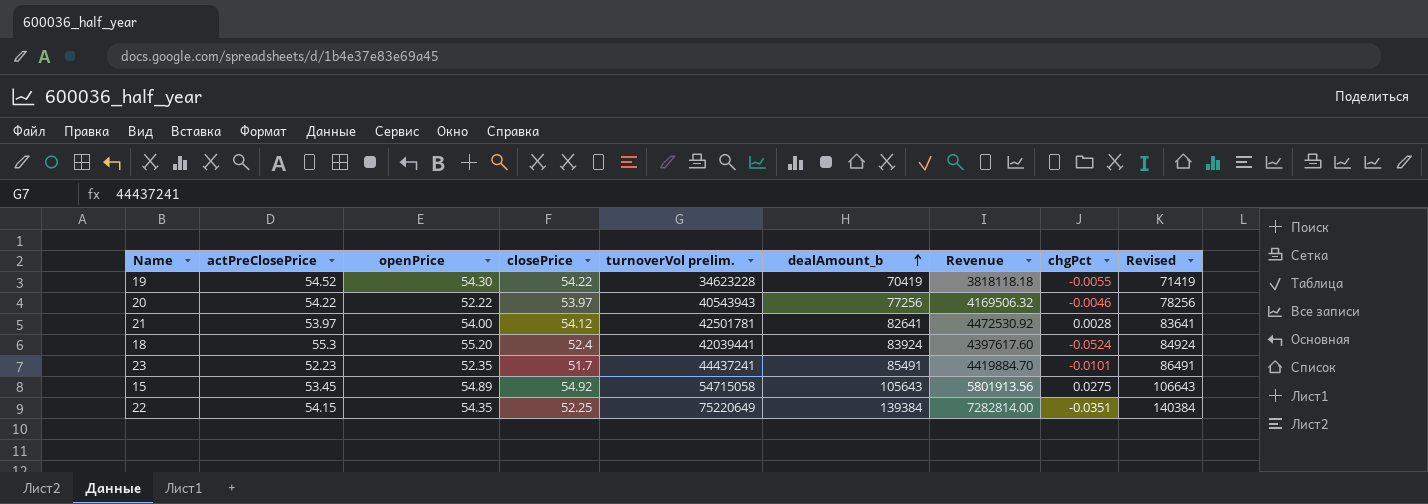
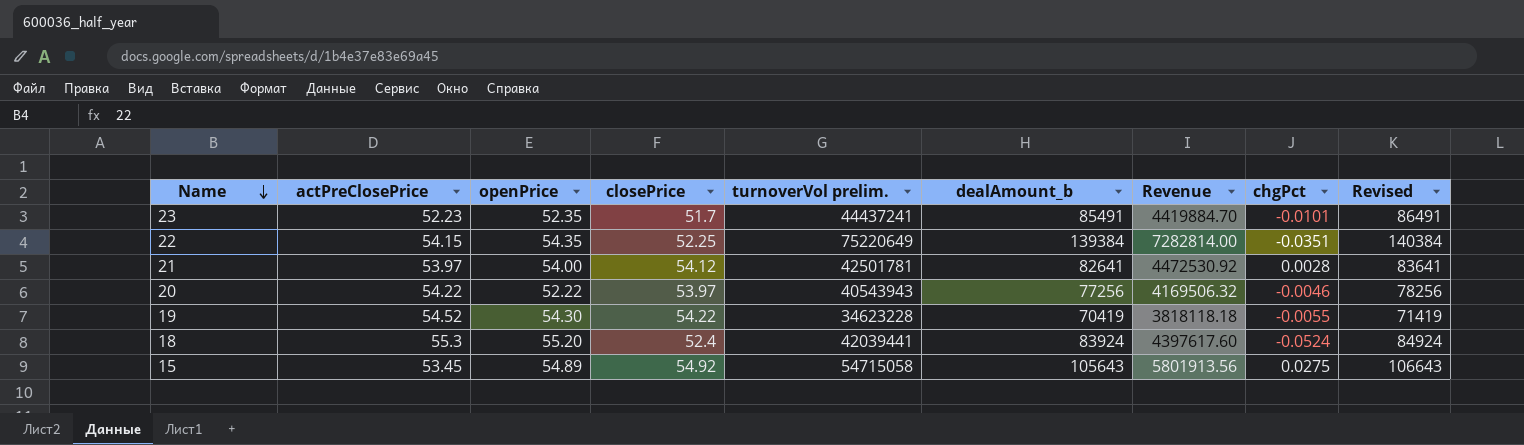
row order: dealAmount_b ascending -> Name descending

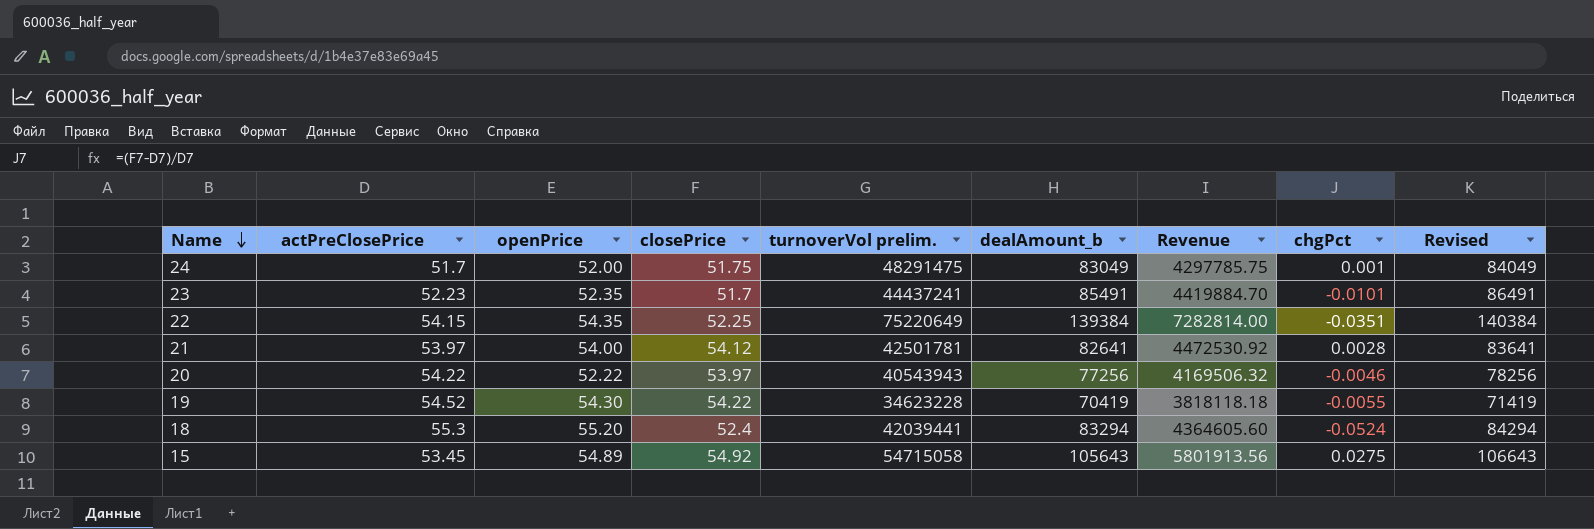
row 24: none -> 51.7 | 52.00 | 51.75 | 48291475 | 83049 | 4297785.75 | 0.001 | 84049
18 | dealAmount_b: 83924 -> 83294
18 | Revenue: 4397617.60 -> 4364605.60
18 | Revised: 84924 -> 84294

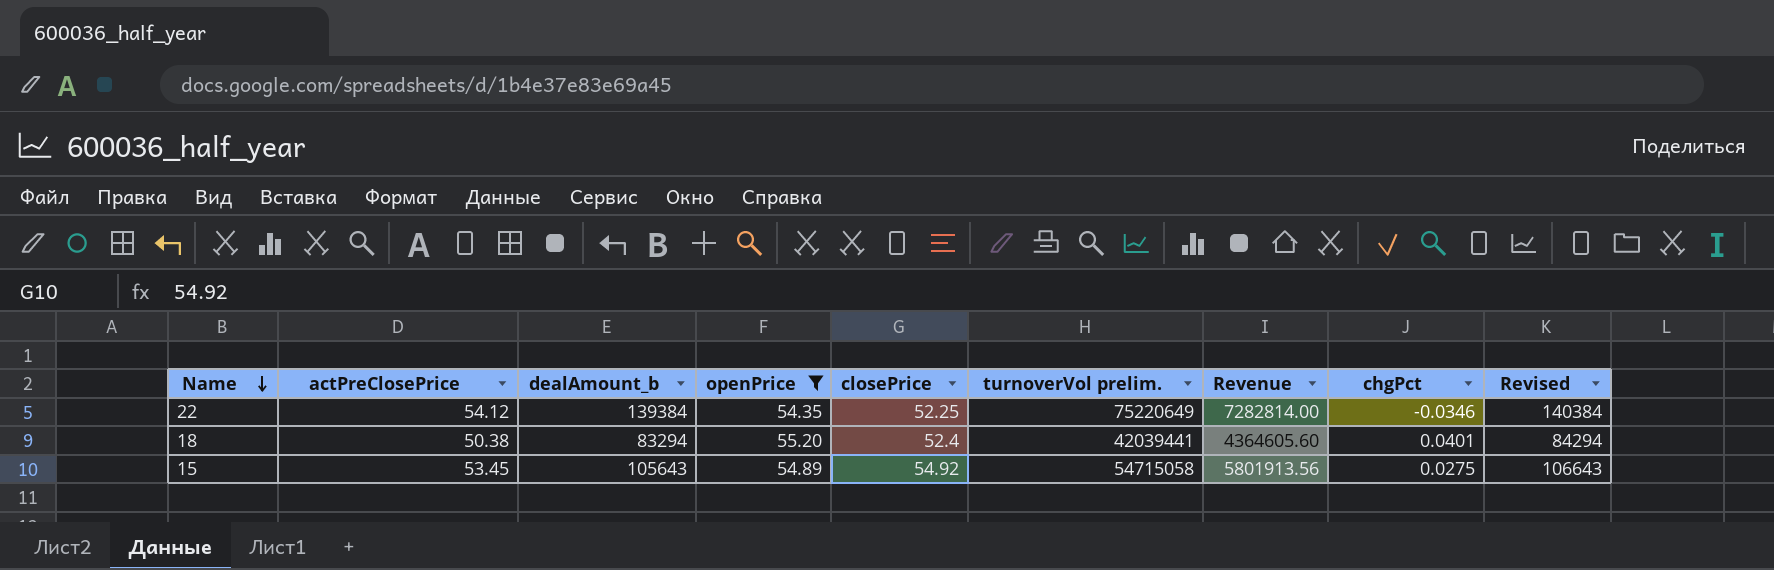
filter: none -> openPrice >= 54.35
column dealAmount_b | position: 6 -> 3
22 | actPreClosePrice: 54.15 -> 54.12
22 | chgPct: -0.0351 -> -0.0346
18 | actPreClosePrice: 55.3 -> 50.38
18 | chgPct: -0.0524 -> 0.0401

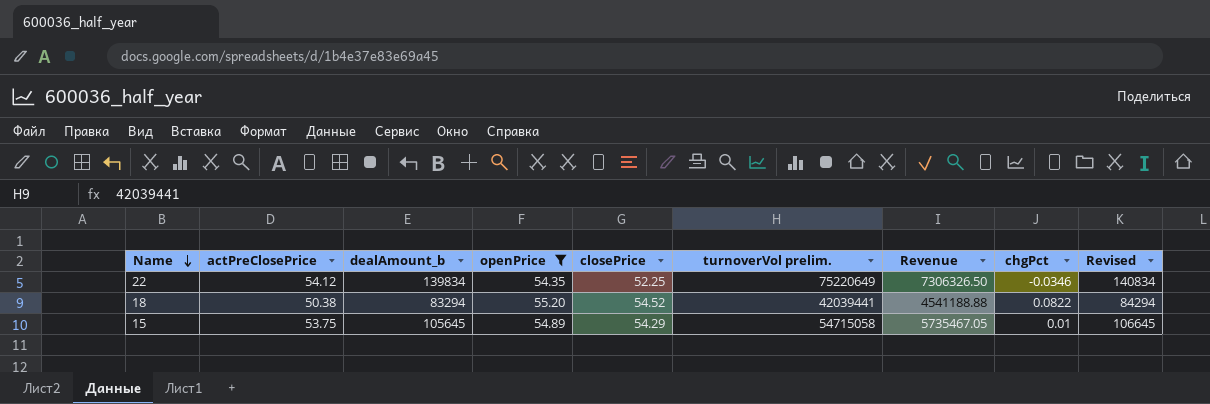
22 | dealAmount_b: 139384 -> 139834
22 | Revenue: 7282814.00 -> 7306326.50
22 | Revised: 140384 -> 140834
18 | closePrice: 52.4 -> 54.52
18 | Revenue: 4364605.60 -> 4541188.88
18 | chgPct: 0.0401 -> 0.0822
15 | actPreClosePrice: 53.45 -> 53.75
15 | dealAmount_b: 105643 -> 105645
15 | closePrice: 54.92 -> 54.29
15 | Revenue: 5801913.56 -> 5735467.05
15 | chgPct: 0.0275 -> 0.01
15 | Revised: 106643 -> 106645

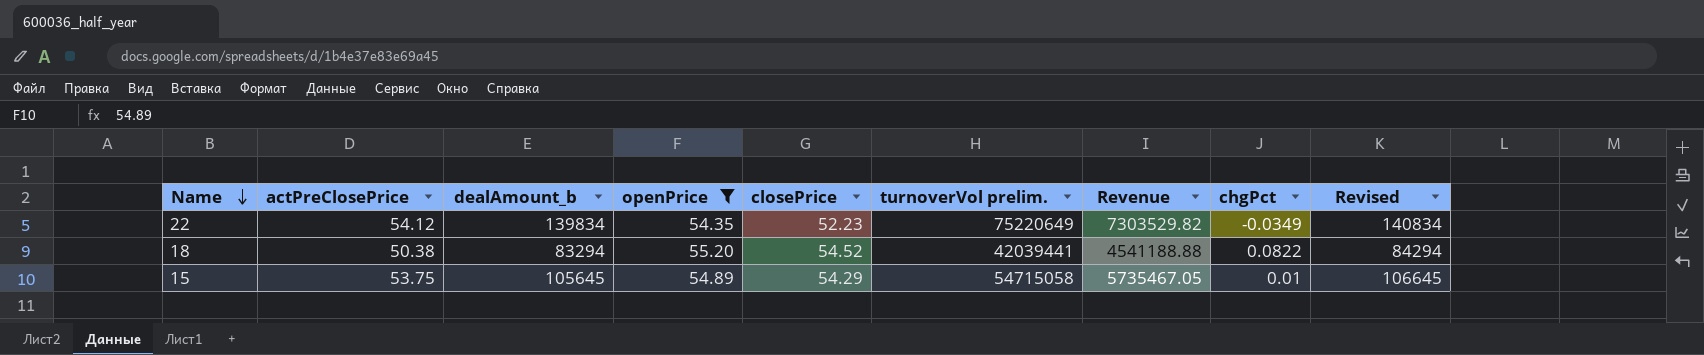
22 | closePrice: 52.25 -> 52.23
22 | Revenue: 7306326.50 -> 7303529.82
22 | chgPct: -0.0346 -> -0.0349

